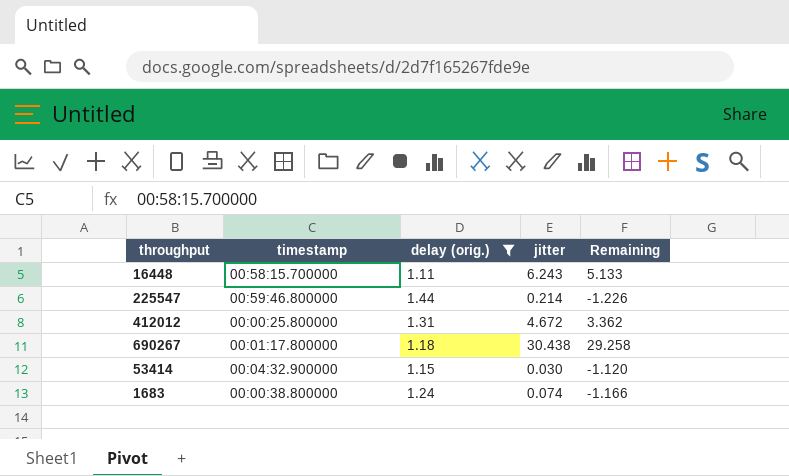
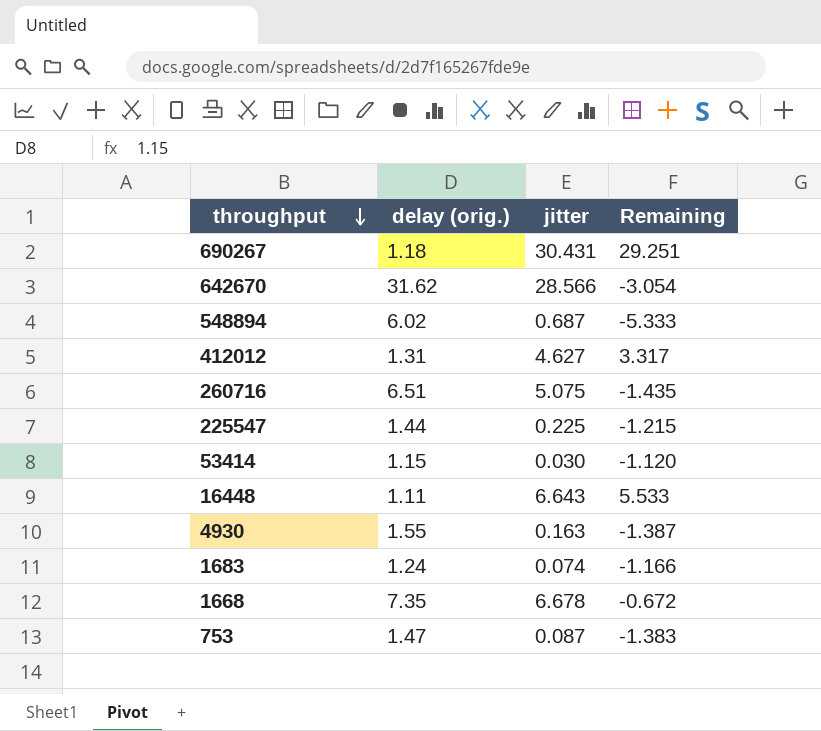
filter: delay (orig.) <= 1.44 -> none
row order: none -> throughput descending
column timestamp | position: 2 -> none
690267 | jitter: 30.438 -> 30.431
690267 | Remaining: 29.258 -> 29.251
412012 | jitter: 4.672 -> 4.627
412012 | Remaining: 3.362 -> 3.317
225547 | jitter: 0.214 -> 0.225
225547 | Remaining: -1.226 -> -1.215
16448 | jitter: 6.243 -> 6.643
16448 | Remaining: 5.133 -> 5.533

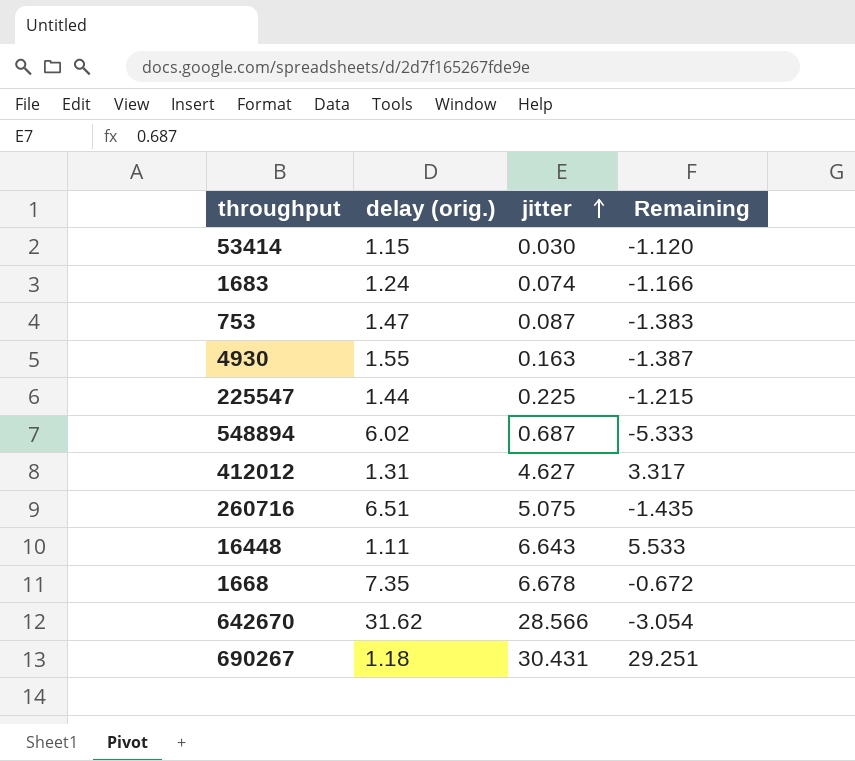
row order: throughput descending -> jitter ascending

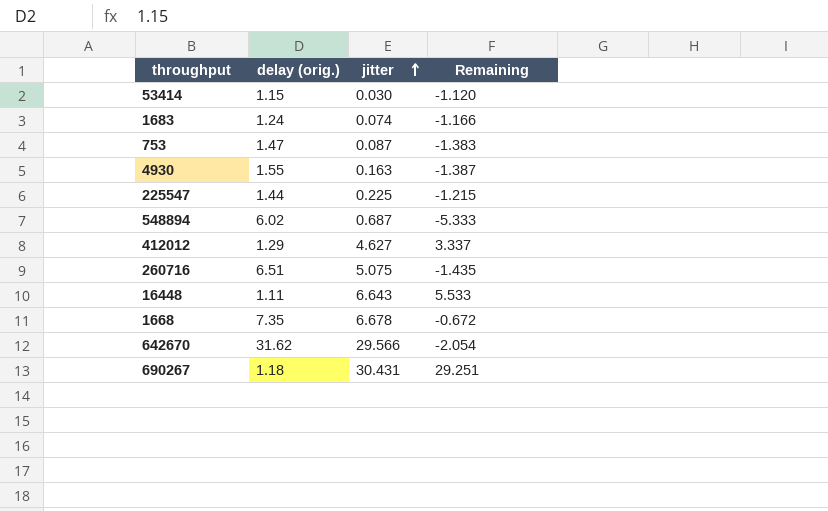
412012 | delay (orig.): 1.31 -> 1.29
412012 | Remaining: 3.317 -> 3.337
642670 | jitter: 28.566 -> 29.566
642670 | Remaining: -3.054 -> -2.054

